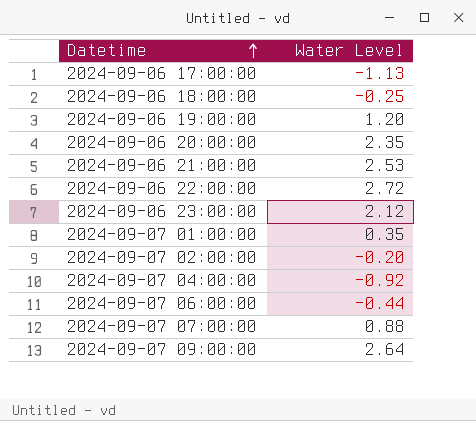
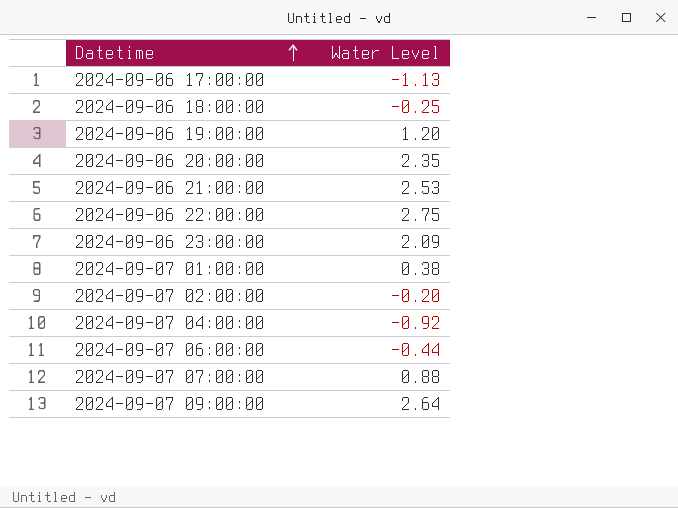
2024-09-06 22:00:00 | Water Level: 2.72 -> 2.75
2024-09-06 23:00:00 | Water Level: 2.12 -> 2.09
2024-09-07 01:00:00 | Water Level: 0.35 -> 0.38

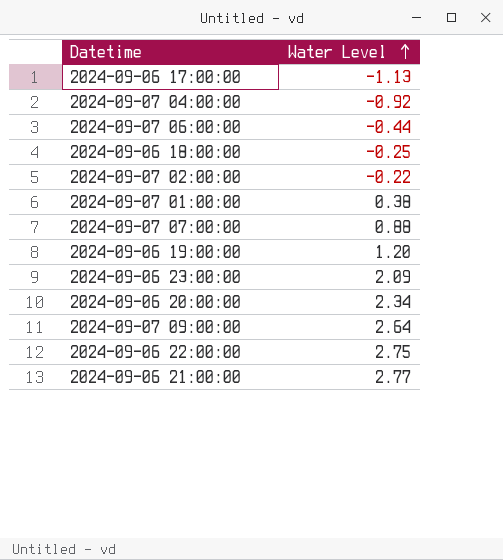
row order: Datetime ascending -> Water Level ascending
2024-09-07 02:00:00 | Water Level: -0.20 -> -0.22
2024-09-06 20:00:00 | Water Level: 2.35 -> 2.34
2024-09-06 21:00:00 | Water Level: 2.53 -> 2.77

